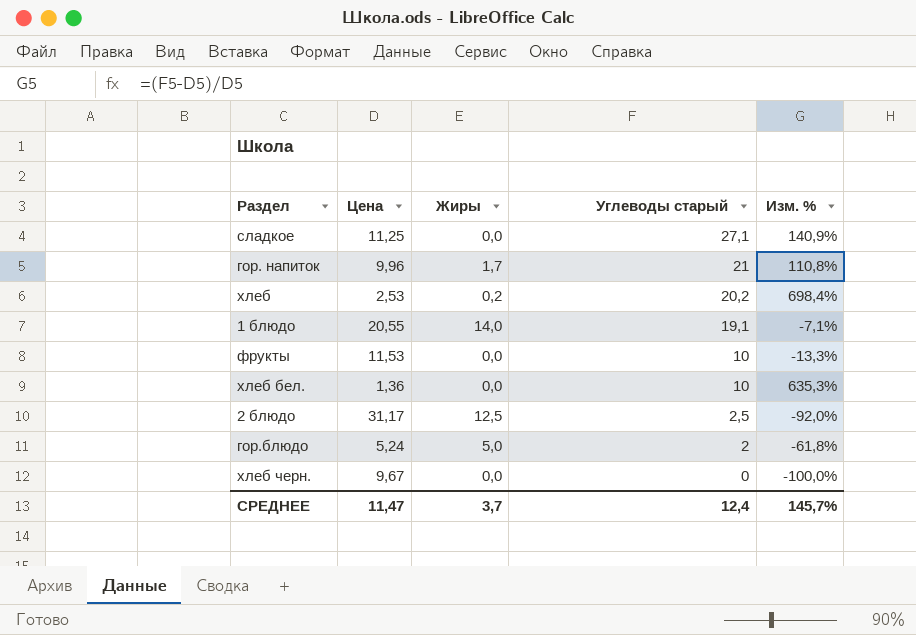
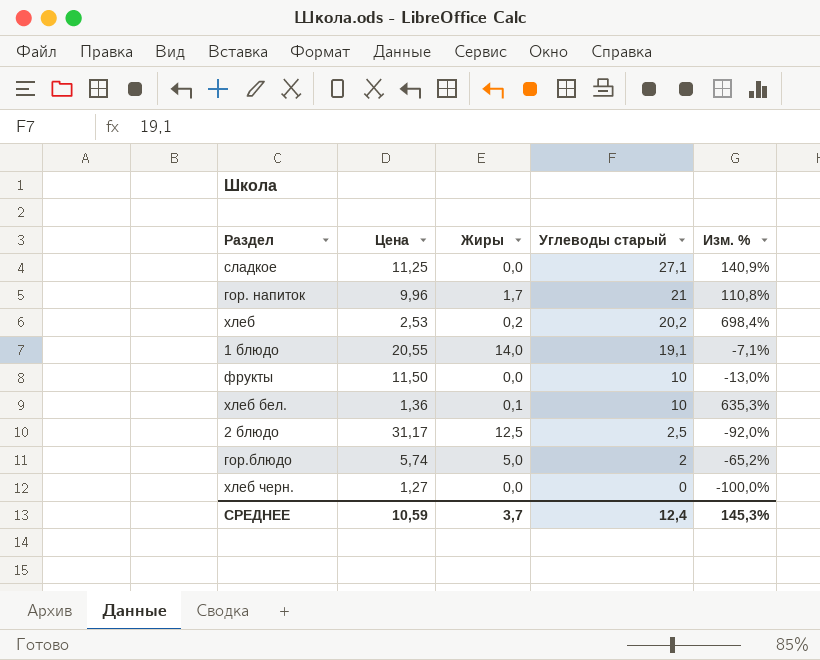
фрукты | Цена: 11,53 -> 11,50
фрукты | Изм. %: -13,3% -> -13,0%
хлеб бел. | Жиры: 0,0 -> 0,1
гор.блюдо | Цена: 5,24 -> 5,74
гор.блюдо | Изм. %: -61,8% -> -65,2%
хлеб черн. | Цена: 9,67 -> 1,27
СРЕДНЕЕ | Цена: 11,47 -> 10,59
СРЕДНЕЕ | Изм. %: 145,7% -> 145,3%

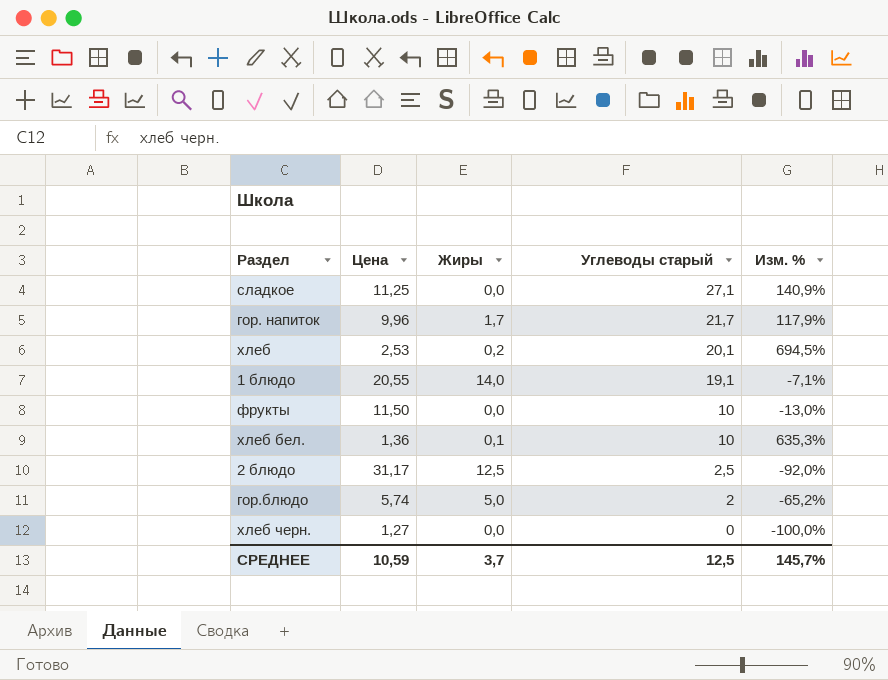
гор. напиток | Углеводы старый: 21 -> 21,7
гор. напиток | Изм. %: 110,8% -> 117,9%
хлеб | Углеводы старый: 20,2 -> 20,1
хлеб | Изм. %: 698,4% -> 694,5%
СРЕДНЕЕ | Углеводы старый: 12,4 -> 12,5
СРЕДНЕЕ | Изм. %: 145,3% -> 145,7%

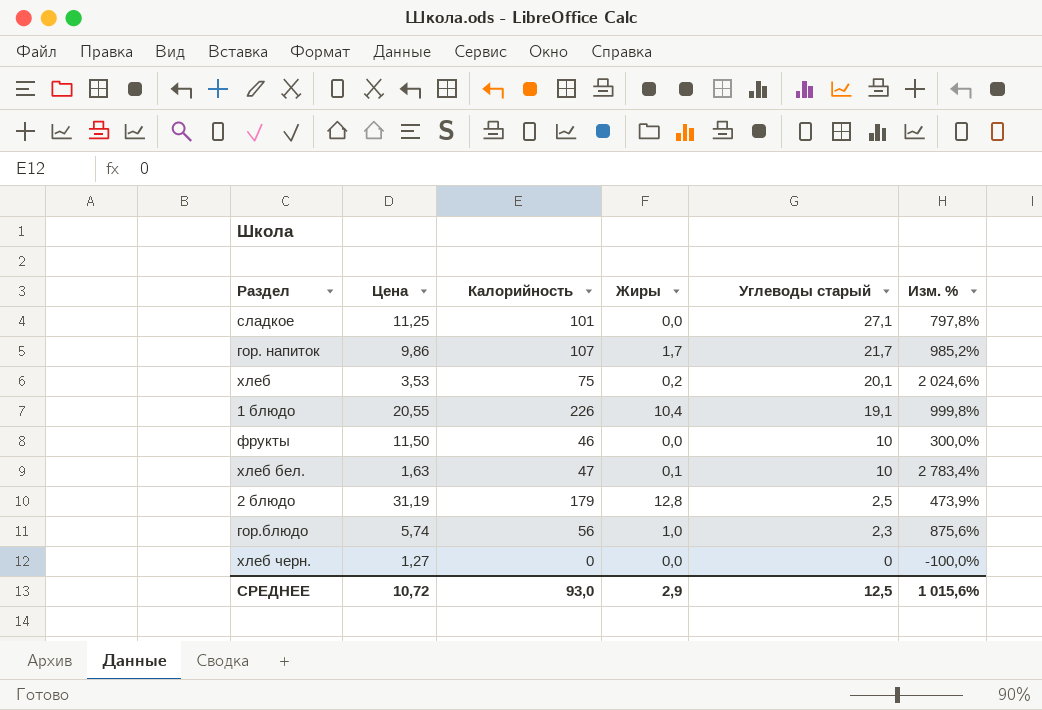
column Калорийность | position: none -> 3
column Изм. % | formula: ([Углеводы старый] - [Цена]) / [Цена] -> ([Калорийность] - [Цена]) / [Цена]
гор. напиток | Цена: 9,96 -> 9,86
хлеб | Цена: 2,53 -> 3,53
1 блюдо | Жиры: 14,0 -> 10,4
хлеб бел. | Цена: 1,36 -> 1,63
2 блюдо | Цена: 31,17 -> 31,19
2 блюдо | Жиры: 12,5 -> 12,8
гор.блюдо | Жиры: 5,0 -> 1,0
гор.блюдо | Углеводы старый: 2 -> 2,3
СРЕДНЕЕ | Цена: 10,59 -> 10,72
СРЕДНЕЕ | Жиры: 3,7 -> 2,9
СРЕДНЕЕ | Изм. %: 145,7% -> 1 015,6%

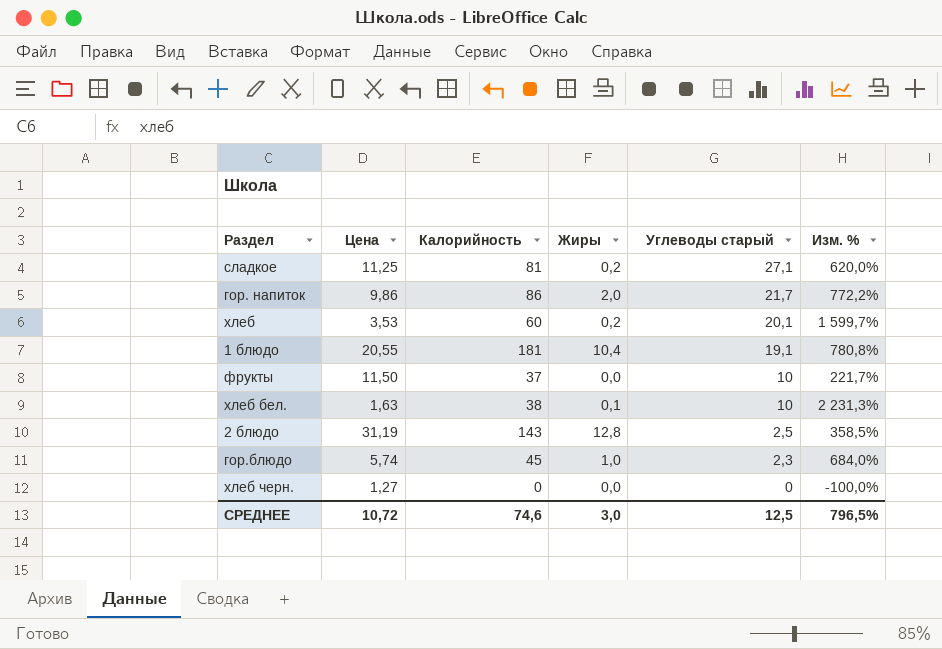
сладкое | Калорийность: 101 -> 81
сладкое | Жиры: 0,0 -> 0,2
сладкое | Изм. %: 797,8% -> 620,0%
гор. напиток | Калорийность: 107 -> 86
гор. напиток | Жиры: 1,7 -> 2,0
гор. напиток | Изм. %: 985,2% -> 772,2%
хлеб | Калорийность: 75 -> 60
хлеб | Изм. %: 2 024,6% -> 1 599,7%
1 блюдо | Калорийность: 226 -> 181
1 блюдо | Изм. %: 999,8% -> 780,8%
фрукты | Калорийность: 46 -> 37
фрукты | Изм. %: 300,0% -> 221,7%
хлеб бел. | Калорийность: 47 -> 38
хлеб бел. | Изм. %: 2 783,4% -> 2 231,3%
2 блюдо | Калорийность: 179 -> 143
2 блюдо | Изм. %: 473,9% -> 358,5%
гор.блюдо | Калорийность: 56 -> 45
гор.блюдо | Изм. %: 875,6% -> 684,0%
СРЕДНЕЕ | Калорийность: 93,0 -> 74,6
СРЕДНЕЕ | Жиры: 2,9 -> 3,0
СРЕДНЕЕ | Изм. %: 1 015,6% -> 796,5%

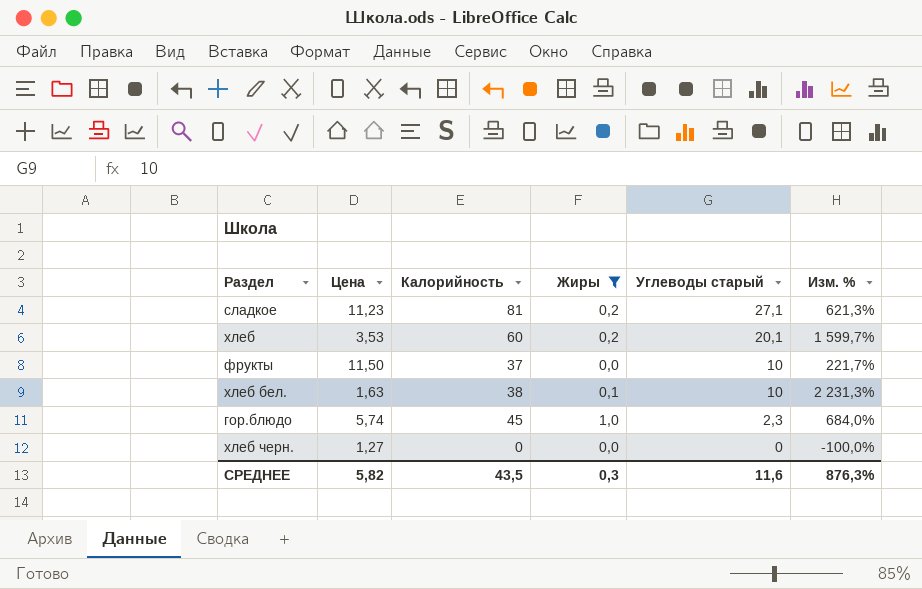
filter: none -> Жиры <= 1,0
сладкое | Цена: 11,25 -> 11,23
сладкое | Изм. %: 620,0% -> 621,3%
СРЕДНЕЕ | Цена: 10,72 -> 5,82
СРЕДНЕЕ | Калорийность: 74,6 -> 43,5
СРЕДНЕЕ | Жиры: 3,0 -> 0,3
СРЕДНЕЕ | Углеводы старый: 12,5 -> 11,6
СРЕДНЕЕ | Изм. %: 796,5% -> 876,3%

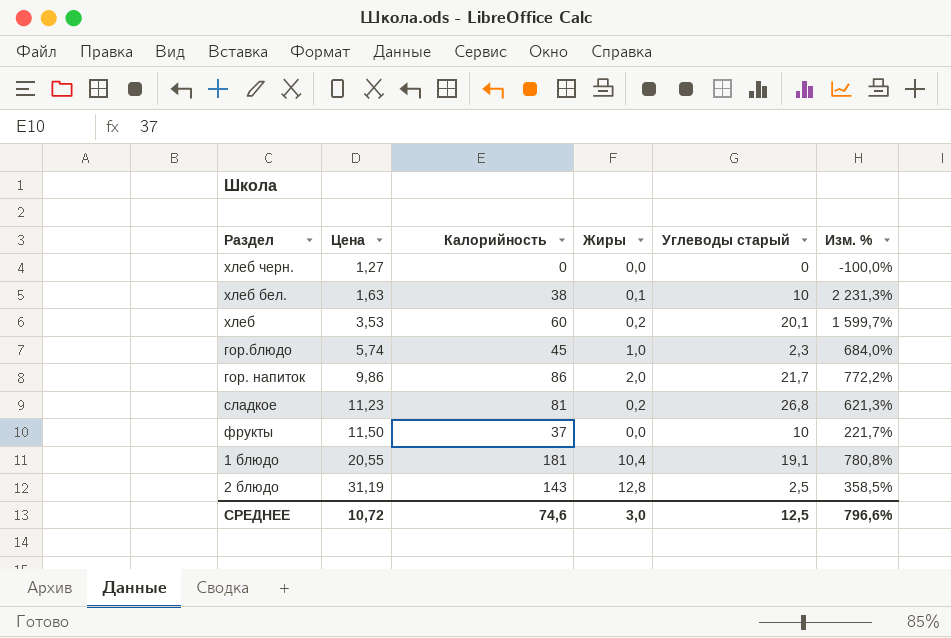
filter: Жиры <= 1,0 -> none
row order: Углеводы старый descending -> Цена ascending
сладкое | Углеводы старый: 27,1 -> 26,8
СРЕДНЕЕ | Цена: 5,82 -> 10,72
СРЕДНЕЕ | Калорийность: 43,5 -> 74,6
СРЕДНЕЕ | Жиры: 0,3 -> 3,0
СРЕДНЕЕ | Углеводы старый: 11,6 -> 12,5
СРЕДНЕЕ | Изм. %: 876,3% -> 796,6%

